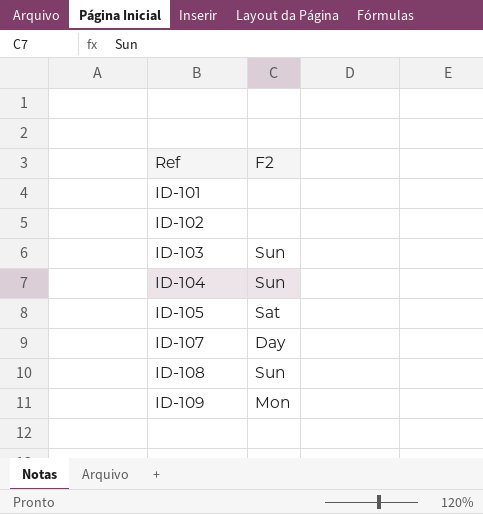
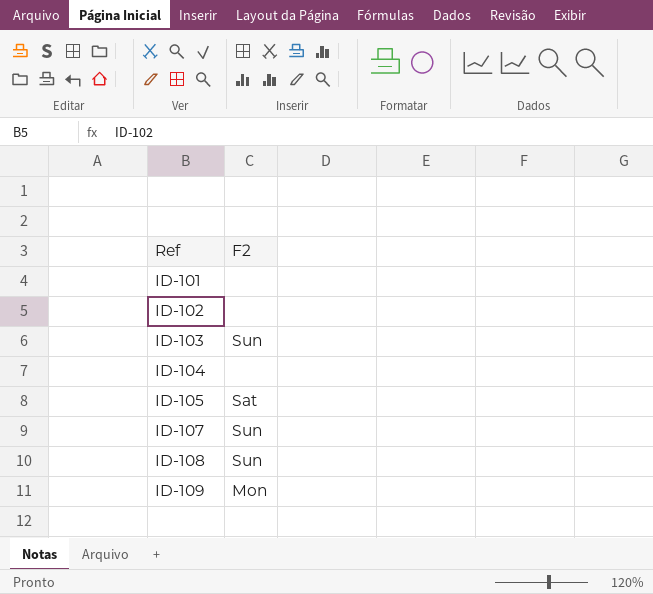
ID-104 | F2: Sun -> none
ID-107 | F2: Day -> Sun

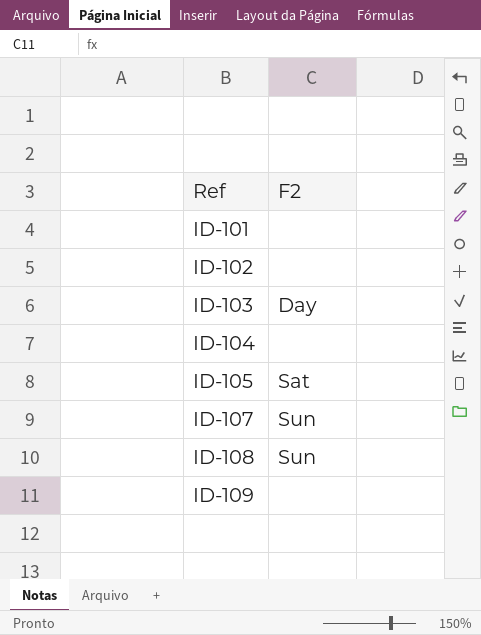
ID-103 | F2: Sun -> Day
ID-109 | F2: Mon -> none

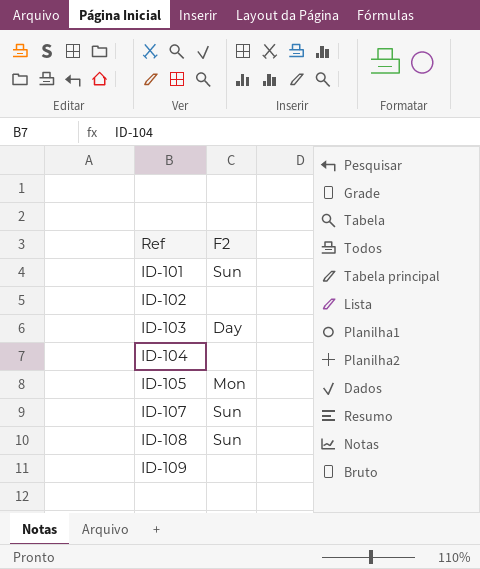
ID-101 | F2: none -> Sun
ID-105 | F2: Sat -> Mon

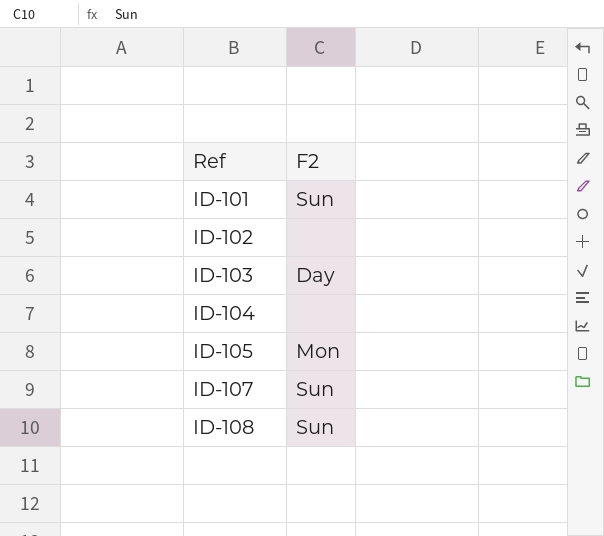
row ID-109: none -> none

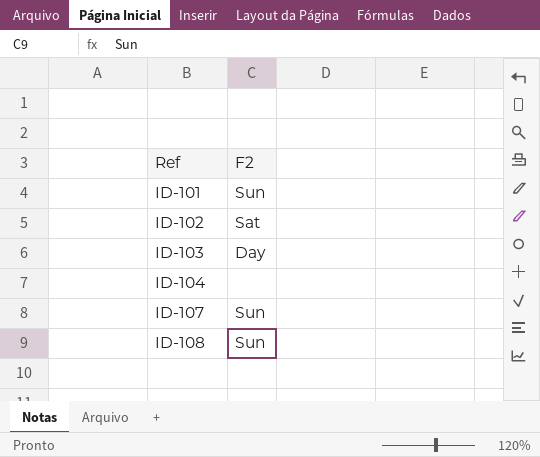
row ID-105: Mon -> none
ID-102 | F2: none -> Sat

